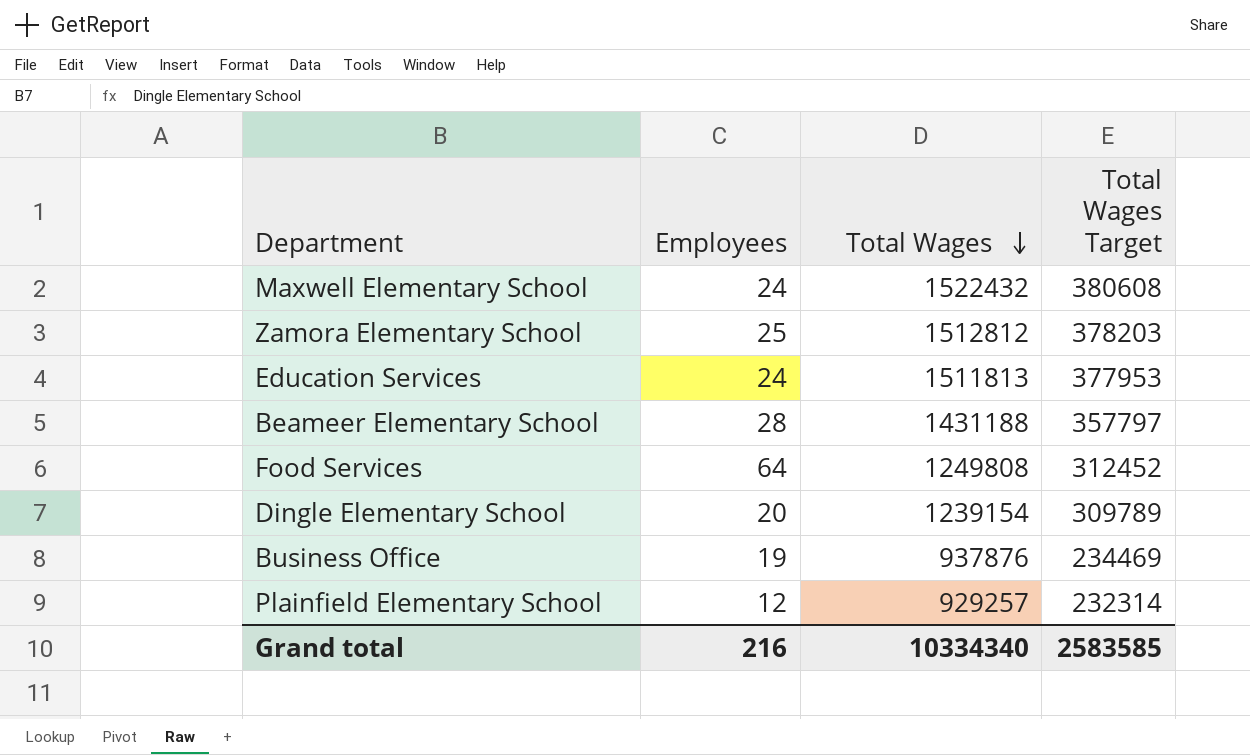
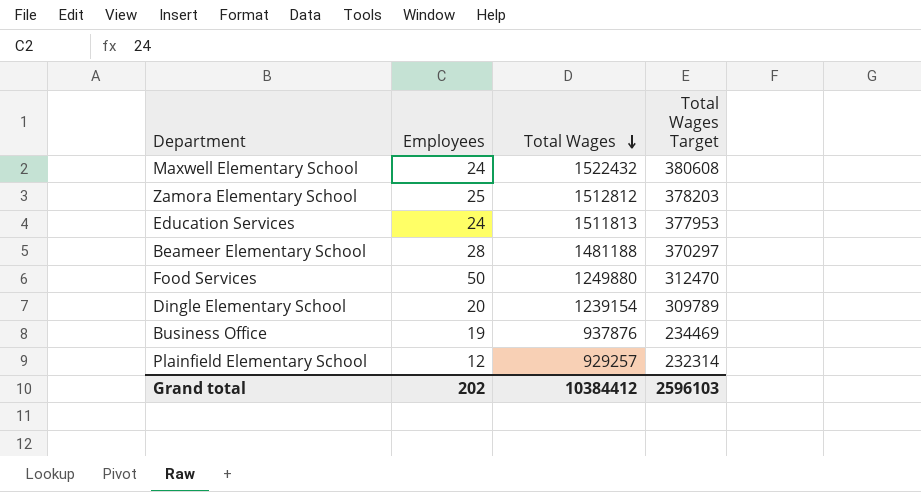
Beameer Elementary School | Total Wages: 1431188 -> 1481188
Beameer Elementary School | Total Wages Target: 357797 -> 370297
Food Services | Employees: 64 -> 50
Food Services | Total Wages: 1249808 -> 1249880
Food Services | Total Wages Target: 312452 -> 312470
Grand total | Employees: 216 -> 202
Grand total | Total Wages: 10334340 -> 10384412
Grand total | Total Wages Target: 2583585 -> 2596103

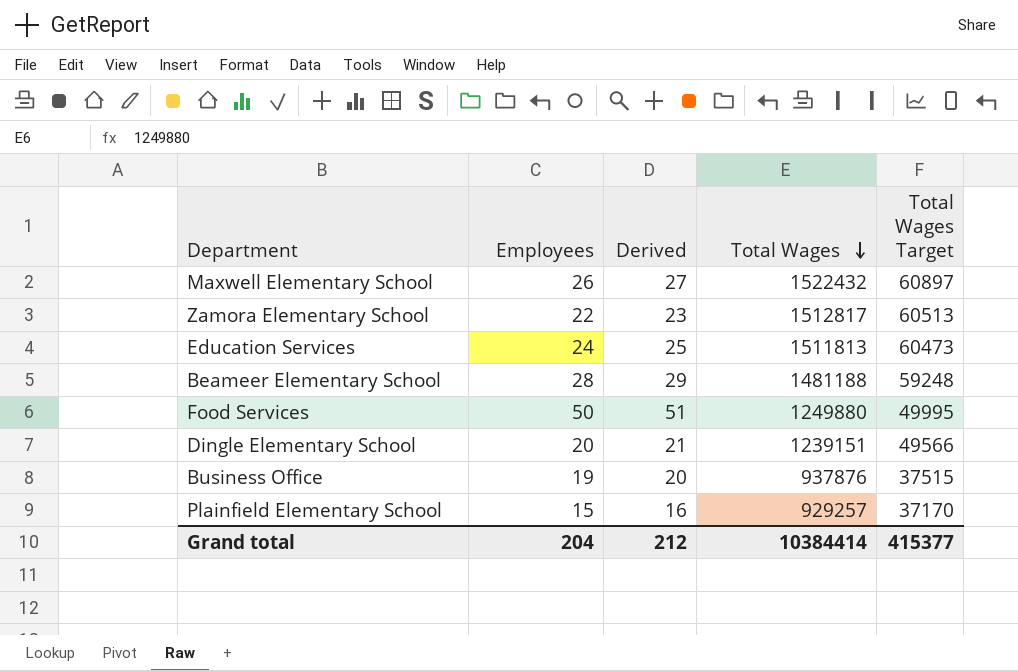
column Derived | formula: none -> [Employees] + 1
column Total Wages Target | formula: [Total Wages] * 0.25 -> [Total Wages] * 0.04
Maxwell Elementary School | Employees: 24 -> 26
Zamora Elementary School | Employees: 25 -> 22
Zamora Elementary School | Total Wages: 1512812 -> 1512817
Dingle Elementary School | Total Wages: 1239154 -> 1239151
Plainfield Elementary School | Employees: 12 -> 15
Grand total | Employees: 202 -> 204
Grand total | Total Wages: 10384412 -> 10384414
Grand total | Total Wages Target: 2596103 -> 415377

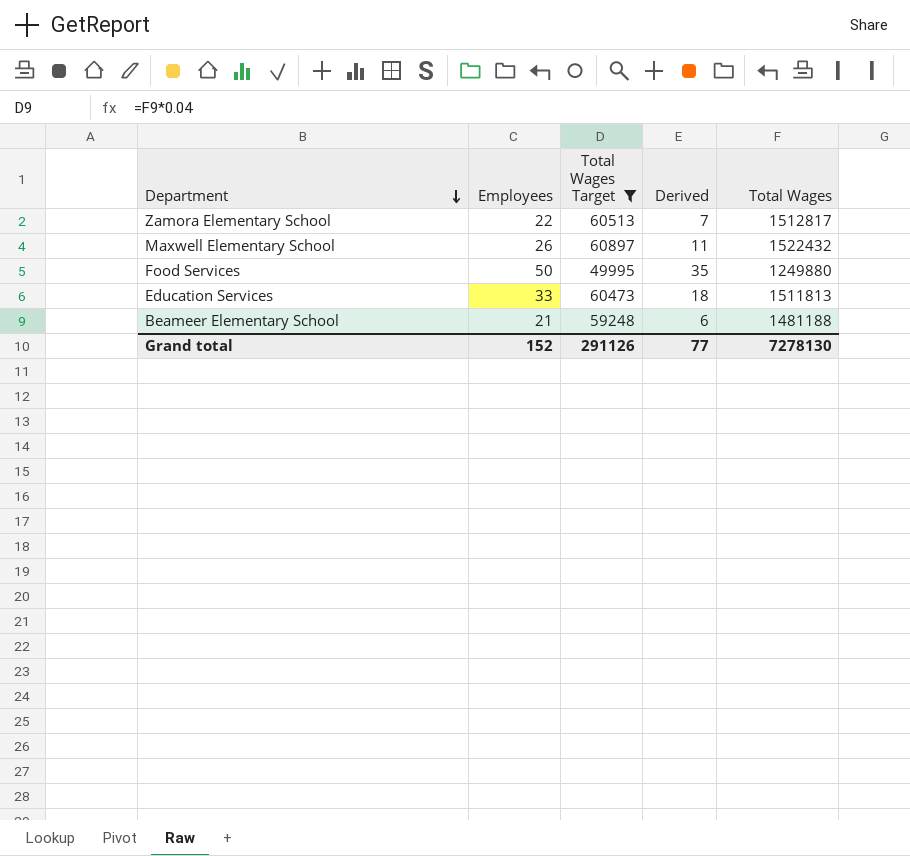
filter: none -> Total Wages Target >= 49995
row order: Total Wages descending -> Department descending
column Total Wages Target | position: 5 -> 3
column Derived | formula: [Employees] + 1 -> [Employees] - 15
Education Services | Employees: 24 -> 33
Beameer Elementary School | Employees: 28 -> 21
Grand total | Employees: 204 -> 152
Grand total | Total Wages Target: 415377 -> 291126
Grand total | Derived: 212 -> 77
Grand total | Total Wages: 10384414 -> 7278130

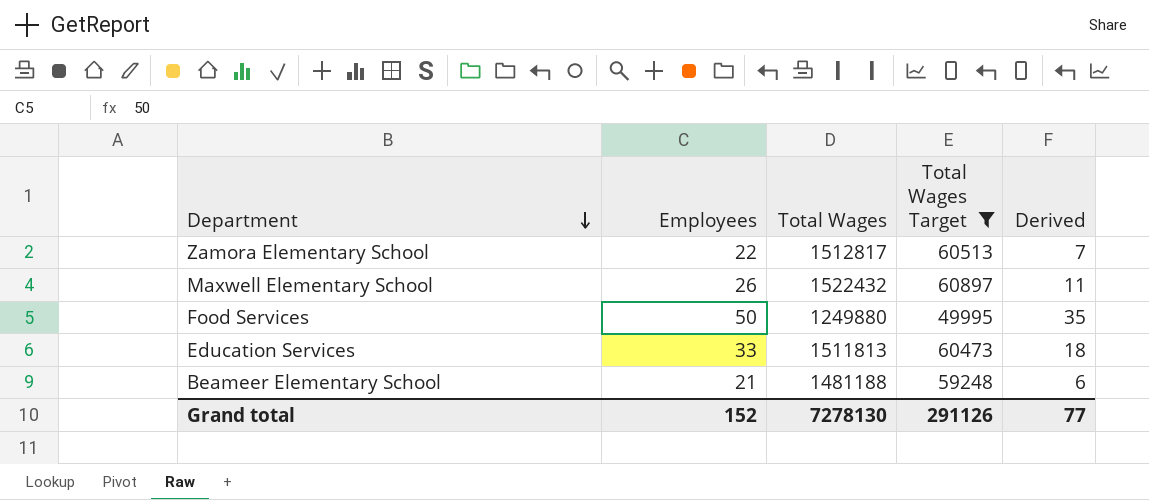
column Total Wages | position: 5 -> 3

